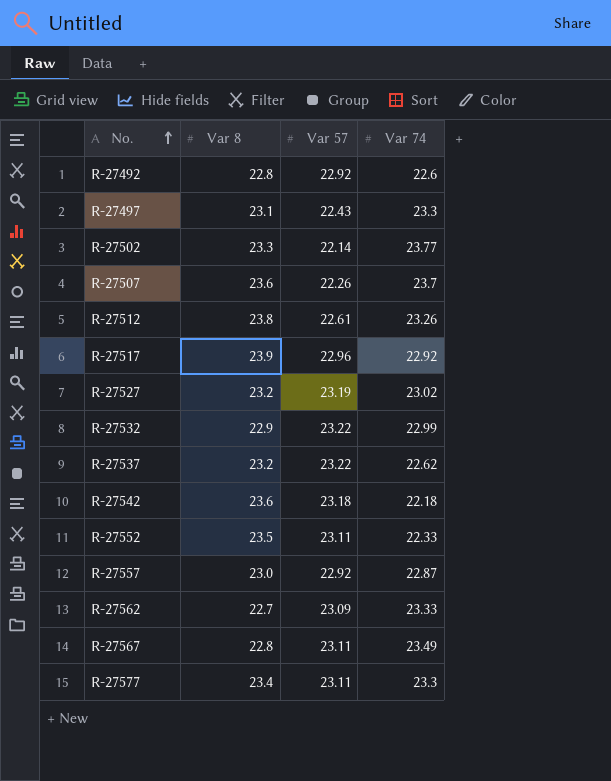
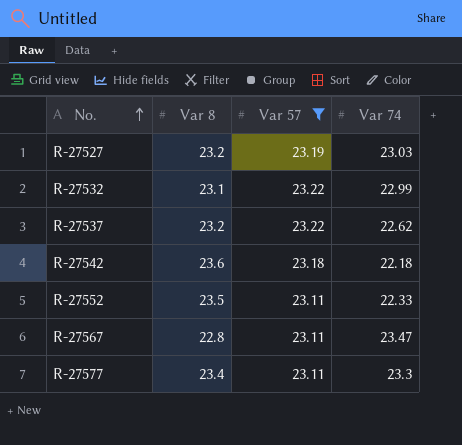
filter: none -> Var 57 >= 23.11
R-27527 | Var 74: 23.02 -> 23.03
R-27532 | Var 8: 22.9 -> 23.1
R-27567 | Var 74: 23.49 -> 23.47

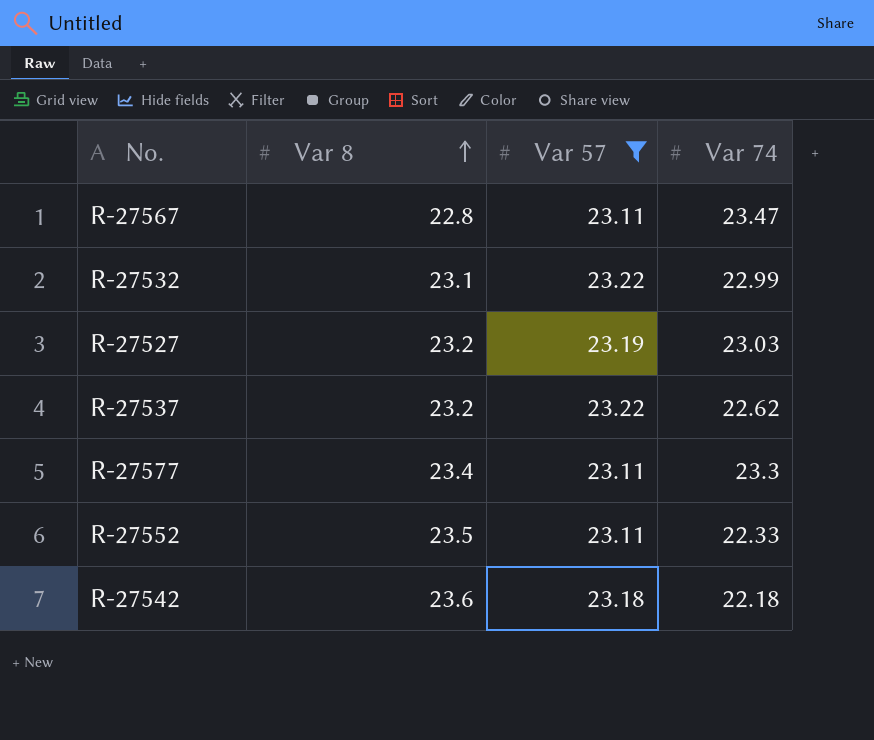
row order: No. ascending -> Var 8 ascending

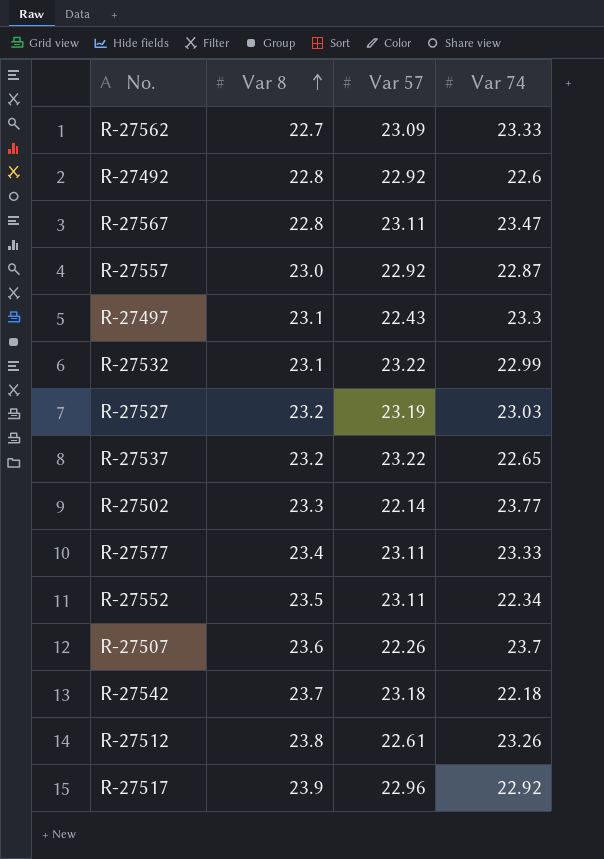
filter: Var 57 >= 23.11 -> none
R-27537 | Var 74: 22.62 -> 22.65
R-27577 | Var 74: 23.3 -> 23.33
R-27552 | Var 74: 22.33 -> 22.34
R-27542 | Var 8: 23.6 -> 23.7

